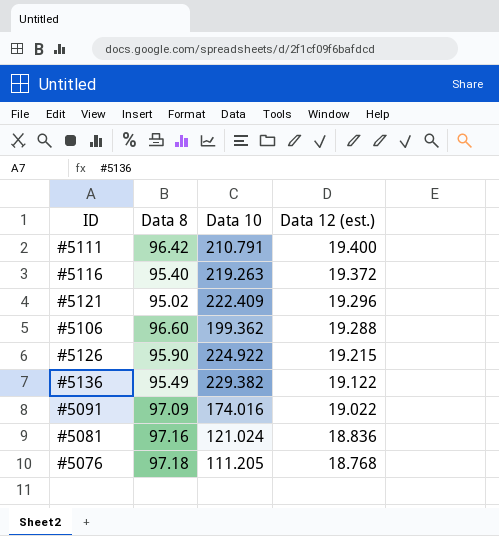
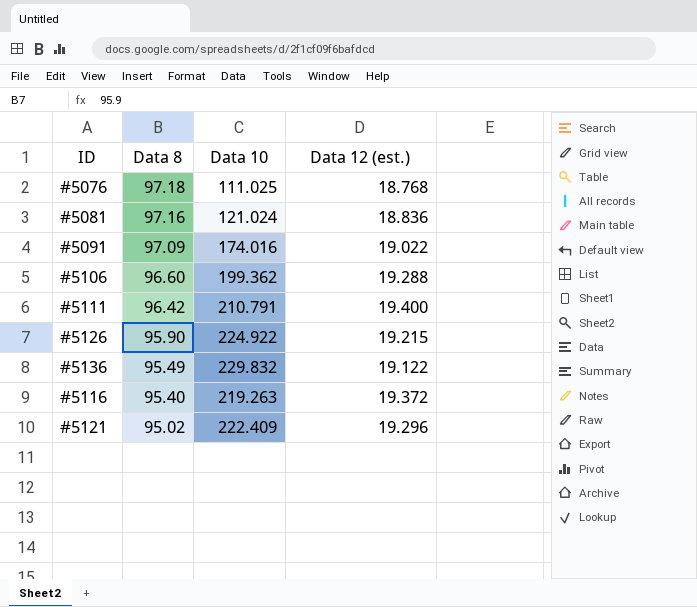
row order: Data 12 (est.) descending -> Data 8 descending
#5076 | Data 10: 111.205 -> 111.025
#5136 | Data 10: 229.382 -> 229.832

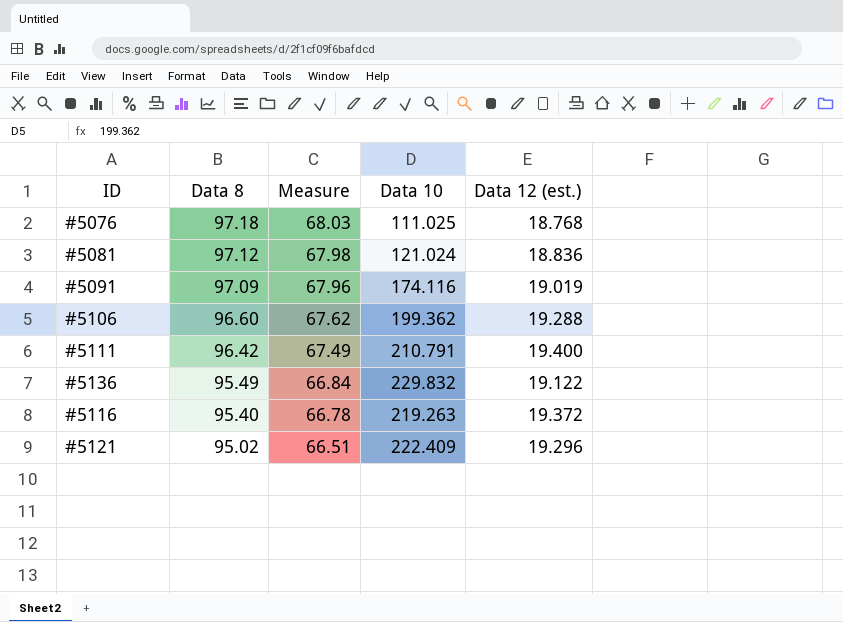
column Measure | formula: none -> [Data 8] * 0.7
row #5126: 95.90 | 224.922 | 19.215 -> none
#5081 | Data 8: 97.16 -> 97.12
#5091 | Data 10: 174.016 -> 174.116
#5091 | Data 12 (est.): 19.022 -> 19.019

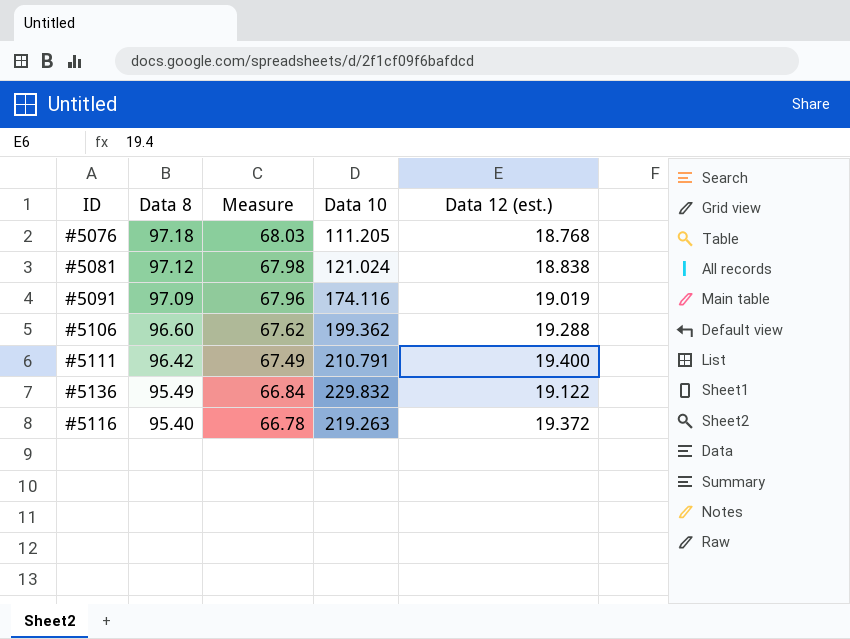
row #5121: 95.02 | 66.51 | 222.409 | 19.296 -> none
#5076 | Data 10: 111.025 -> 111.205
#5081 | Data 12 (est.): 18.836 -> 18.838

